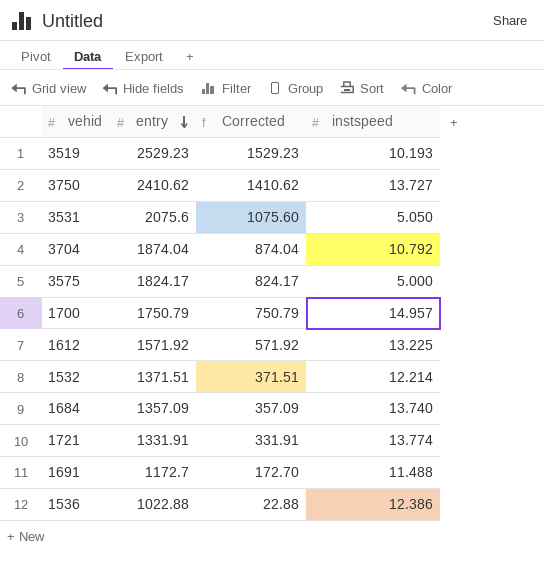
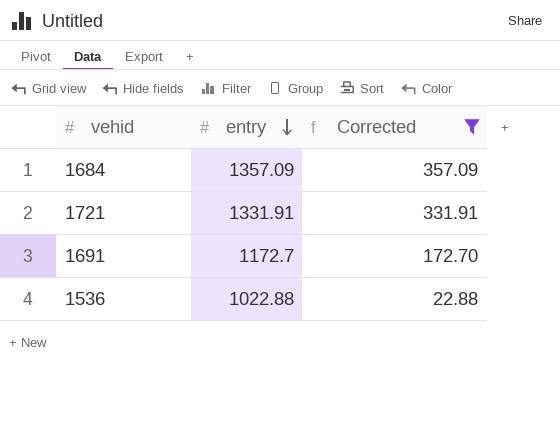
filter: none -> Corrected <= 357.09
column instspeed | position: 4 -> none

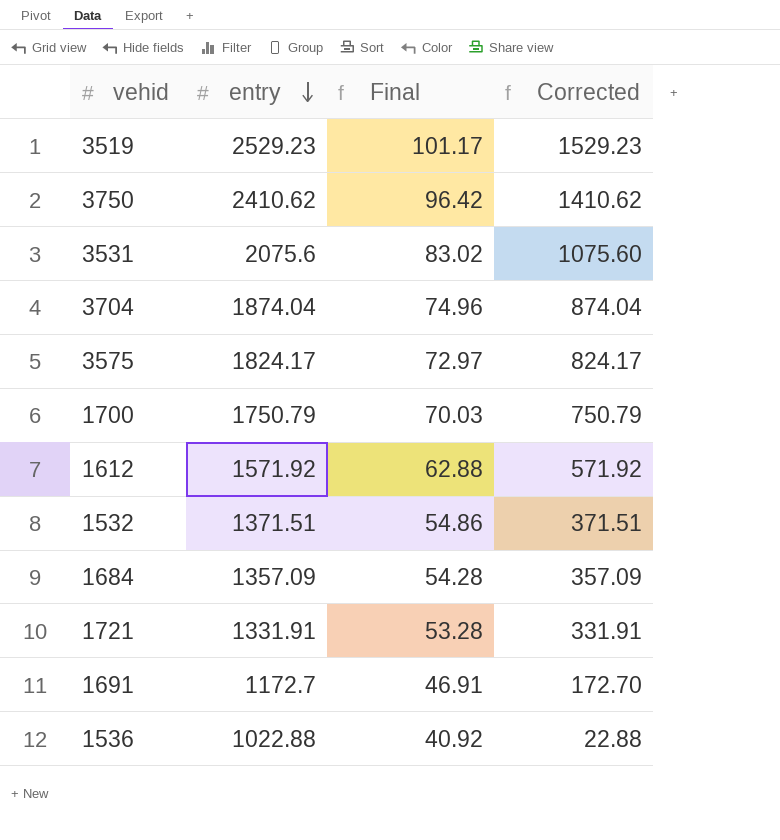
filter: Corrected <= 357.09 -> none
column Final | formula: none -> [entry] * 0.04

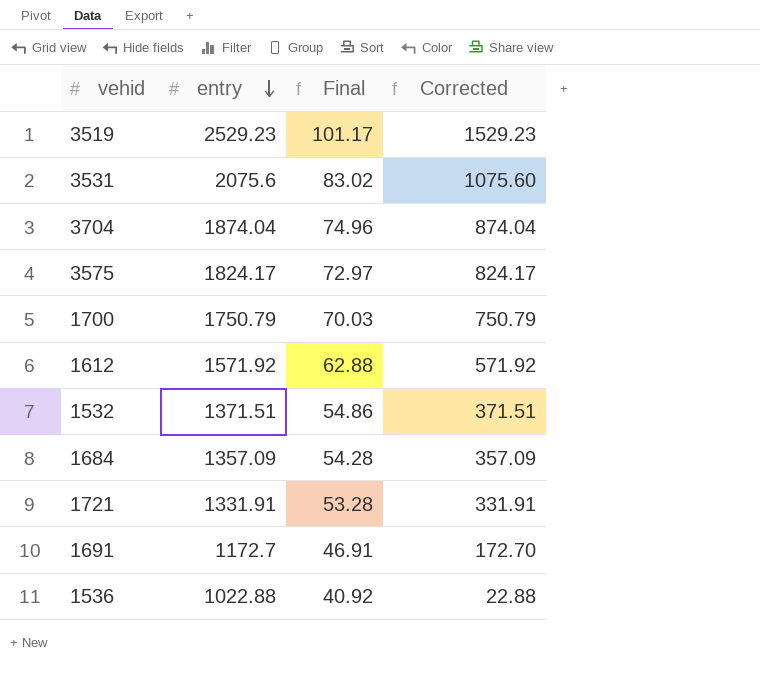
row 3750: 2410.62 | 96.42 | 1410.62 -> none

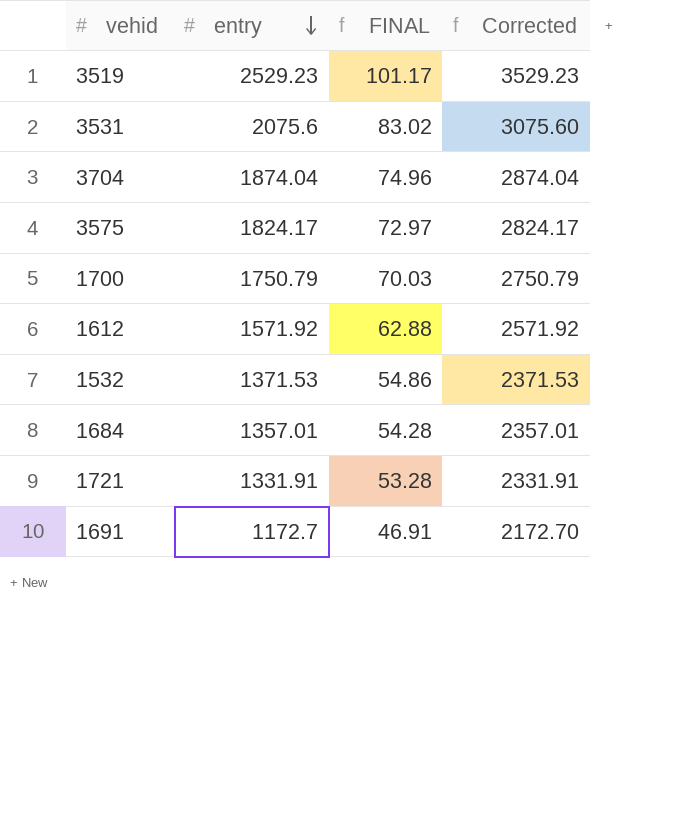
column name: Final -> FINAL
column Corrected | formula: [entry] - 1000 -> [entry] + 1000
row 1536: 1022.88 | 40.92 | 22.88 -> none
1532 | entry: 1371.51 -> 1371.53
1684 | entry: 1357.09 -> 1357.01

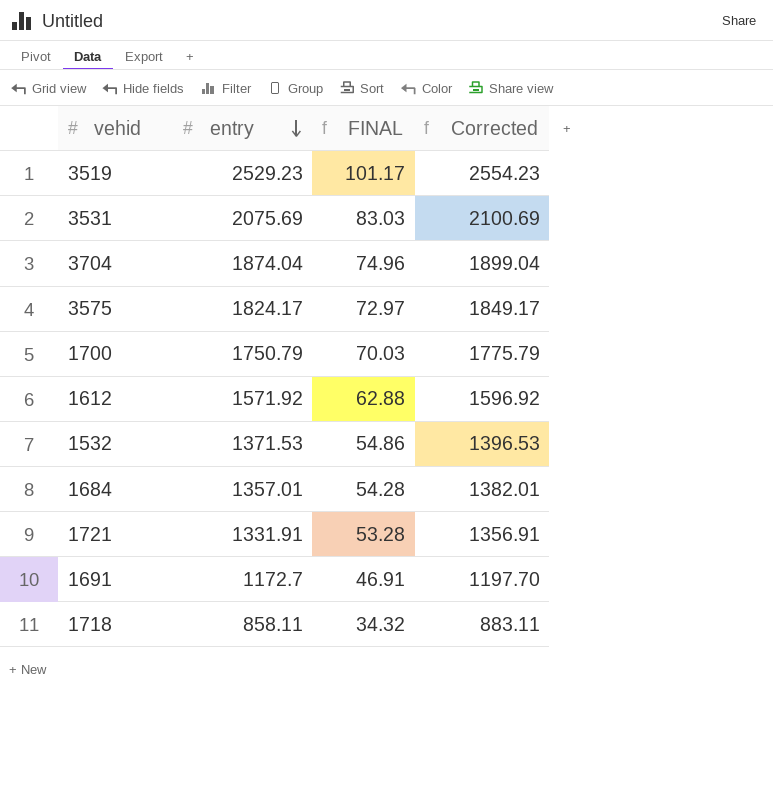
column Corrected | formula: [entry] + 1000 -> [entry] + 25
3531 | entry: 2075.6 -> 2075.69
3531 | FINAL: 83.02 -> 83.03
row 1718: none -> 858.11 | 34.32 | 883.11

